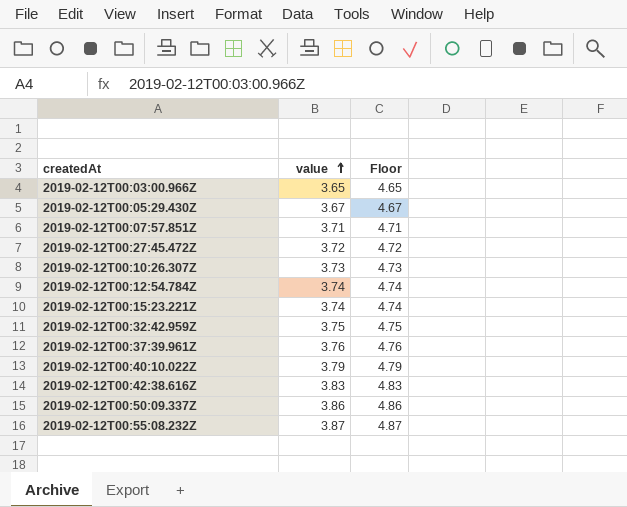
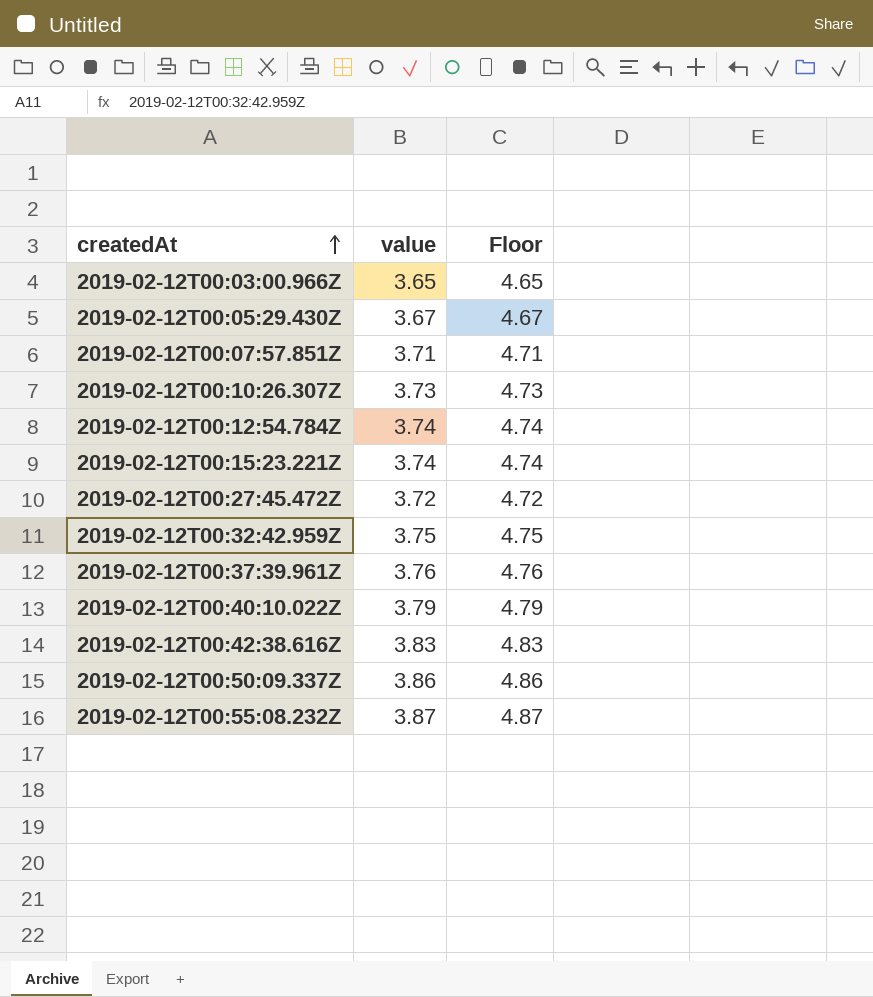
row order: value ascending -> createdAt ascending

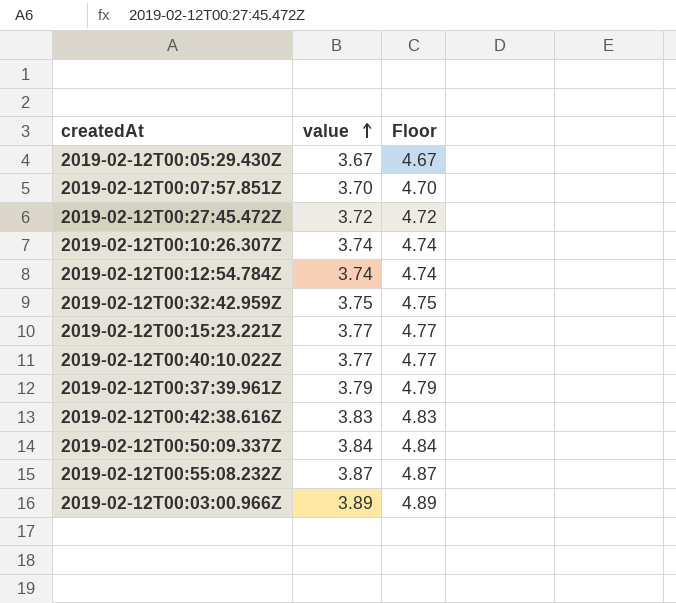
row order: createdAt ascending -> value ascending
2019-02-12T00:07:57.851Z | value: 3.71 -> 3.70
2019-02-12T00:07:57.851Z | Floor: 4.71 -> 4.70
2019-02-12T00:10:26.307Z | value: 3.73 -> 3.74
2019-02-12T00:10:26.307Z | Floor: 4.73 -> 4.74
2019-02-12T00:15:23.221Z | value: 3.74 -> 3.77
2019-02-12T00:15:23.221Z | Floor: 4.74 -> 4.77
2019-02-12T00:40:10.022Z | value: 3.79 -> 3.77
2019-02-12T00:40:10.022Z | Floor: 4.79 -> 4.77
2019-02-12T00:37:39.961Z | value: 3.76 -> 3.79
2019-02-12T00:37:39.961Z | Floor: 4.76 -> 4.79
2019-02-12T00:50:09.337Z | value: 3.86 -> 3.84
2019-02-12T00:50:09.337Z | Floor: 4.86 -> 4.84
2019-02-12T00:03:00.966Z | value: 3.65 -> 3.89
2019-02-12T00:03:00.966Z | Floor: 4.65 -> 4.89

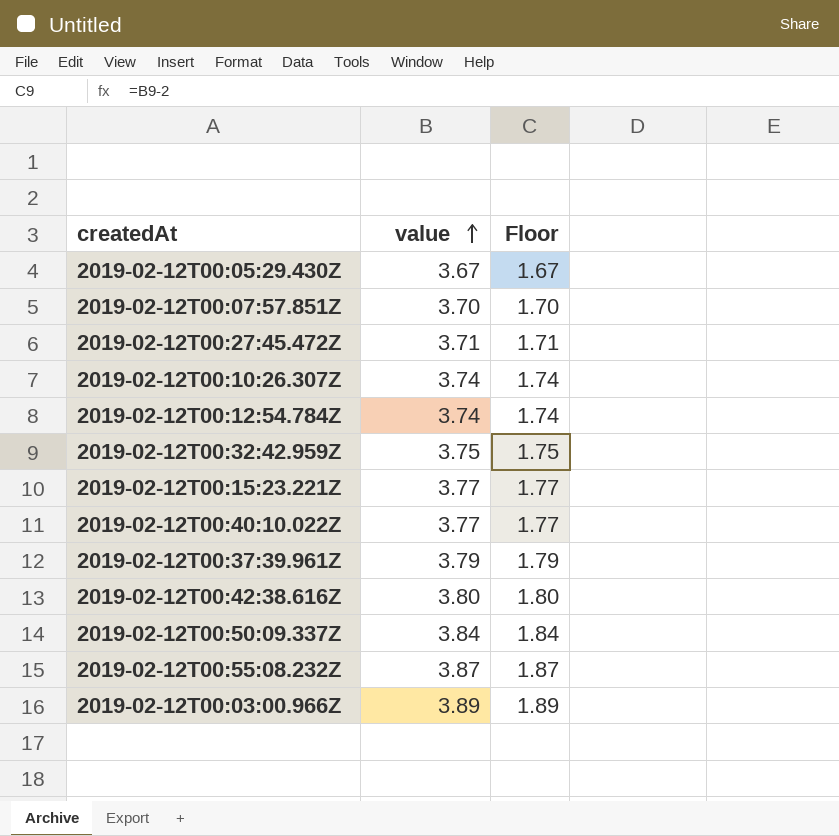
column Floor | formula: [value] + 1 -> [value] - 2
2019-02-12T00:27:45.472Z | value: 3.72 -> 3.71
2019-02-12T00:42:38.616Z | value: 3.83 -> 3.80

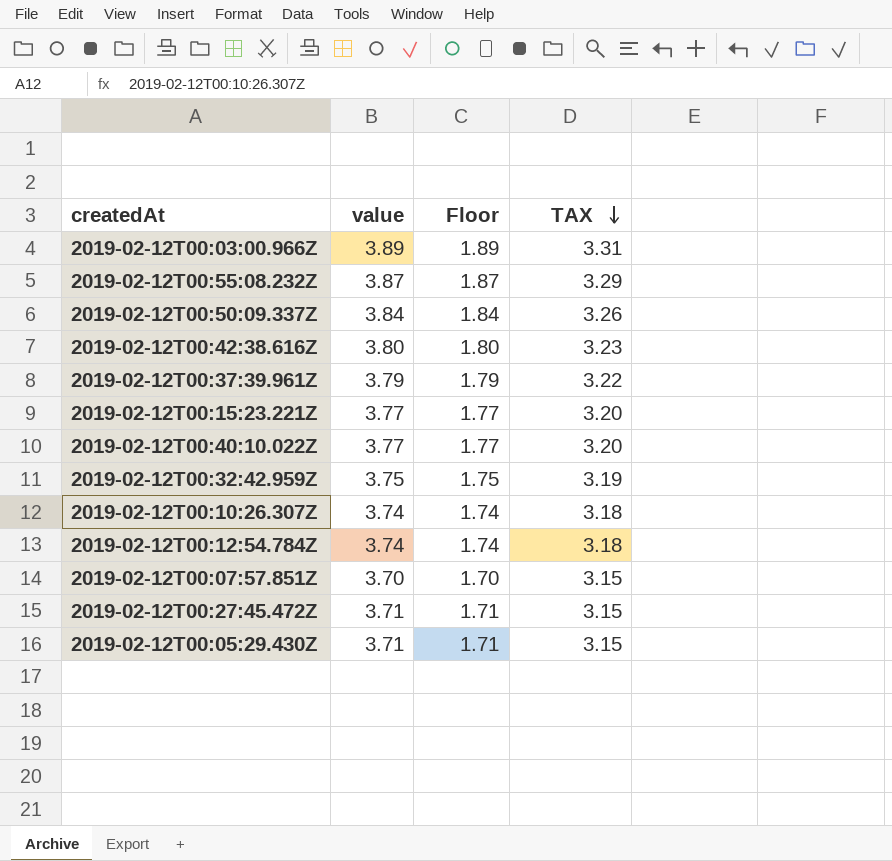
row order: value ascending -> TAX descending
column TAX | formula: none -> [value] * 0.85
2019-02-12T00:05:29.430Z | value: 3.67 -> 3.71
2019-02-12T00:05:29.430Z | Floor: 1.67 -> 1.71

